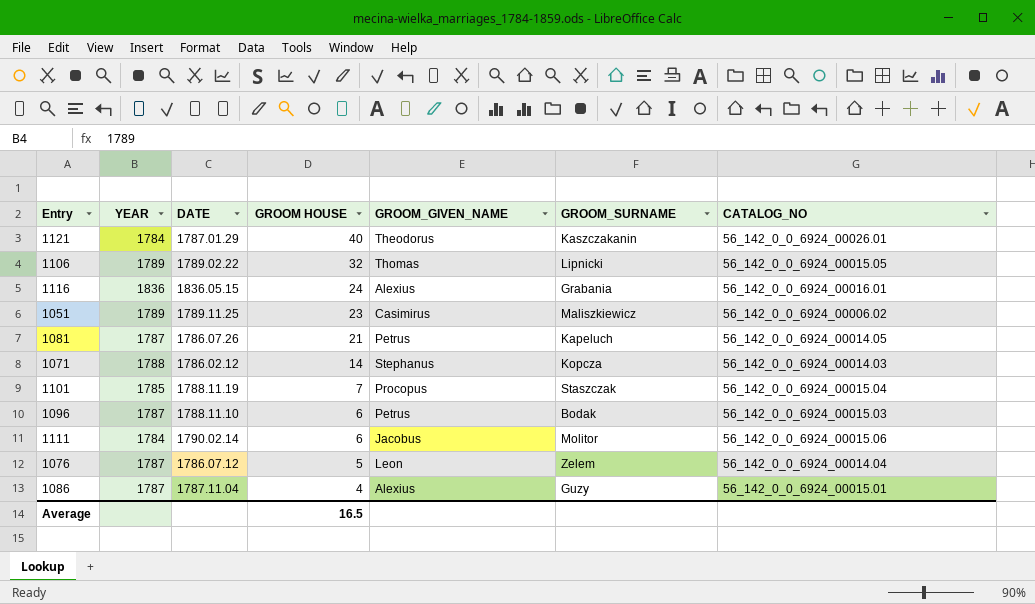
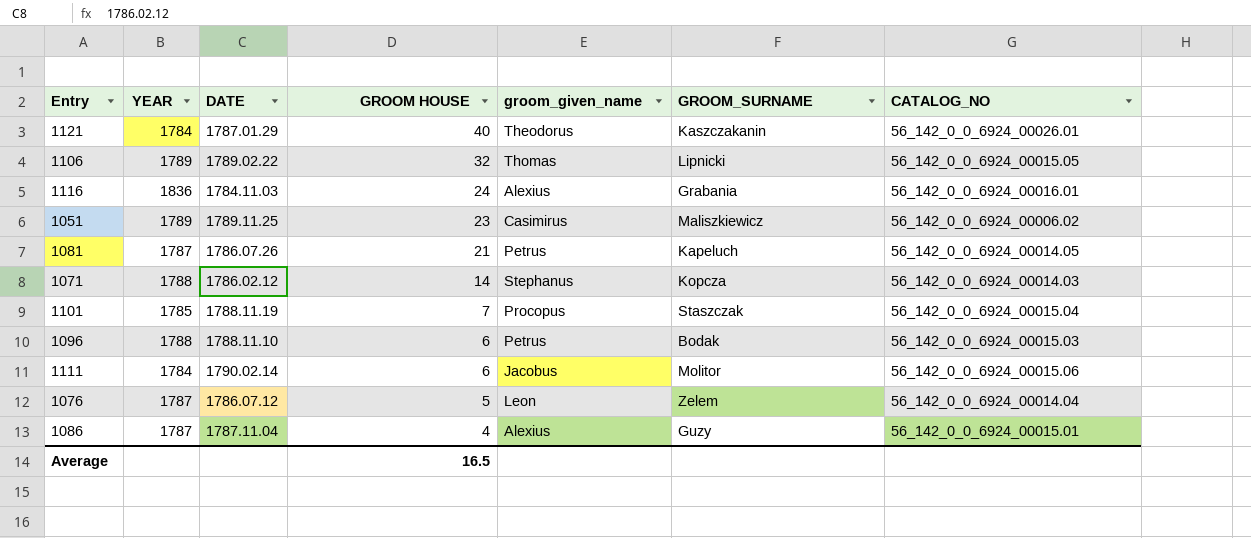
column name: GROOM_GIVEN_NAME -> groom_given_name
1116 | DATE: 1836.05.15 -> 1784.11.03
1096 | YEAR: 1787 -> 1788

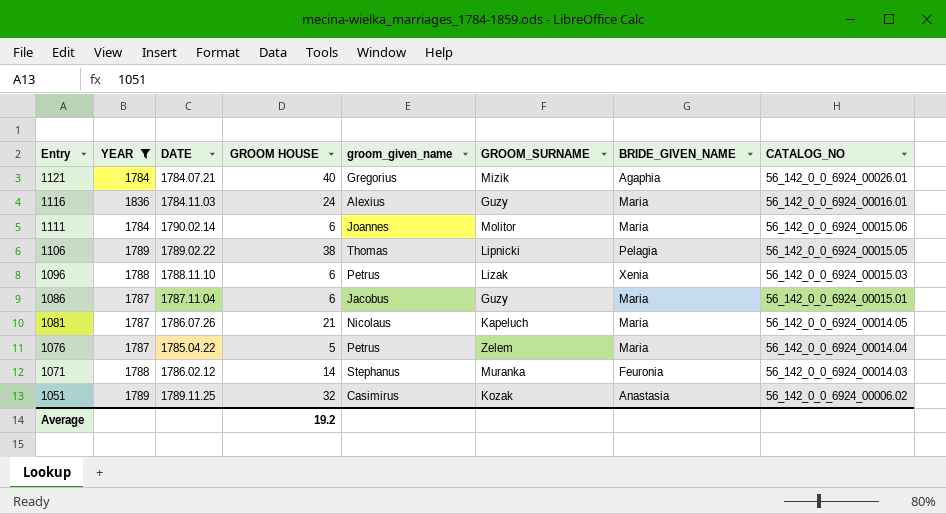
filter: none -> YEAR != 1785
row order: GROOM HOUSE descending -> Entry descending
column BRIDE_GIVEN_NAME | position: none -> 7
1121 | DATE: 1787.01.29 -> 1784.07.21
1121 | groom_given_name: Theodorus -> Gregorius
1121 | GROOM_SURNAME: Kaszczakanin -> Mizik
1116 | GROOM_SURNAME: Grabania -> Guzy
1111 | groom_given_name: Jacobus -> Joannes
1106 | GROOM HOUSE: 32 -> 38
1096 | GROOM_SURNAME: Bodak -> Lizak
1086 | GROOM HOUSE: 4 -> 6
1086 | groom_given_name: Alexius -> Jacobus
1081 | groom_given_name: Petrus -> Nicolaus
1076 | DATE: 1786.07.12 -> 1785.04.22
1076 | groom_given_name: Leon -> Petrus
1071 | GROOM_SURNAME: Kopcza -> Muranka
1051 | GROOM HOUSE: 23 -> 32
1051 | GROOM_SURNAME: Maliszkiewicz -> Kozak
Average | GROOM HOUSE: 16.5 -> 19.2

